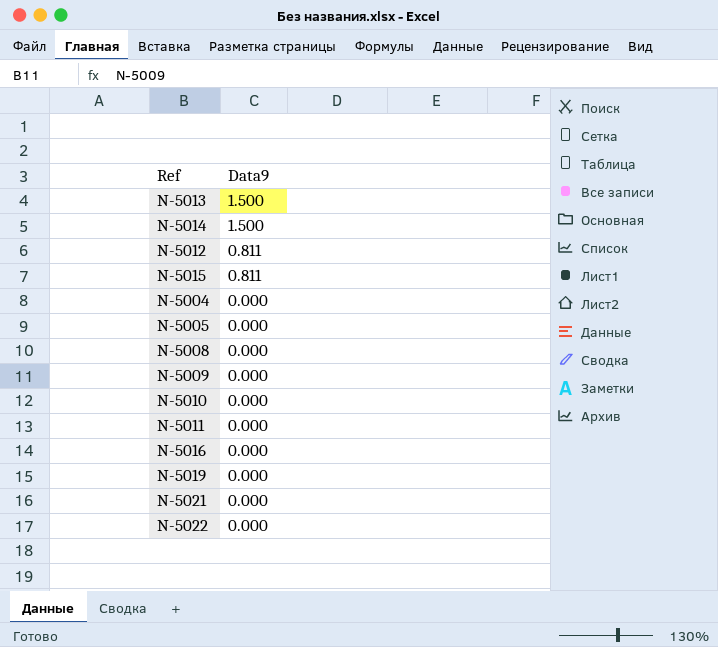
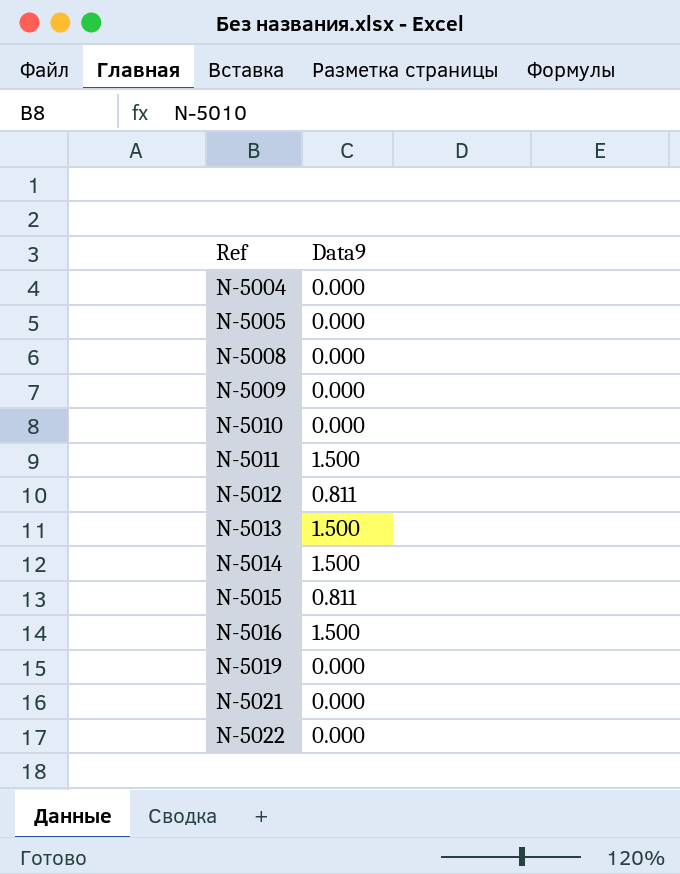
row order: Data9 descending -> Ref ascending
N-5011 | Data9: 0.000 -> 1.500
N-5016 | Data9: 0.000 -> 1.500

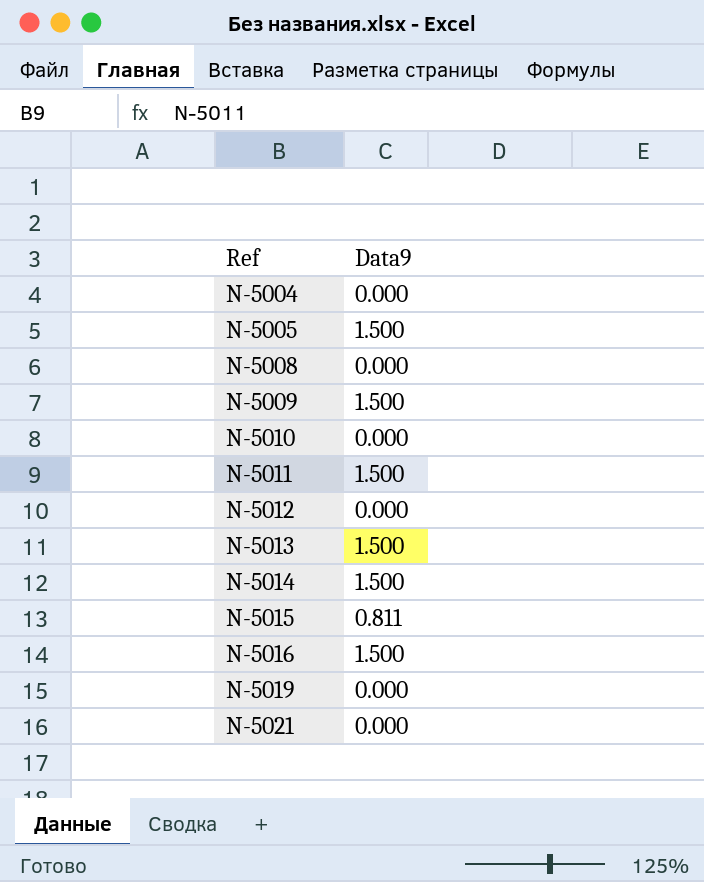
row N-5022: 0.000 -> none
N-5005 | Data9: 0.000 -> 1.500
N-5009 | Data9: 0.000 -> 1.500
N-5012 | Data9: 0.811 -> 0.000

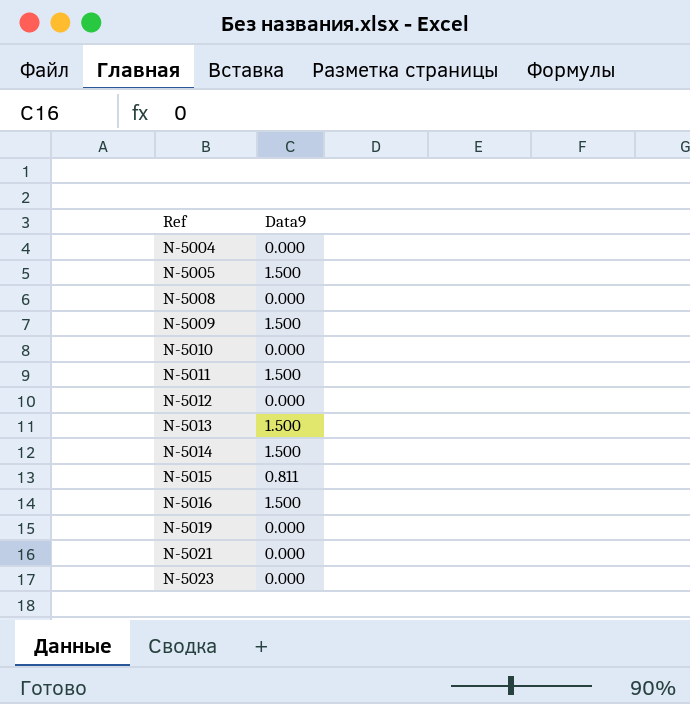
row N-5023: none -> 0.000

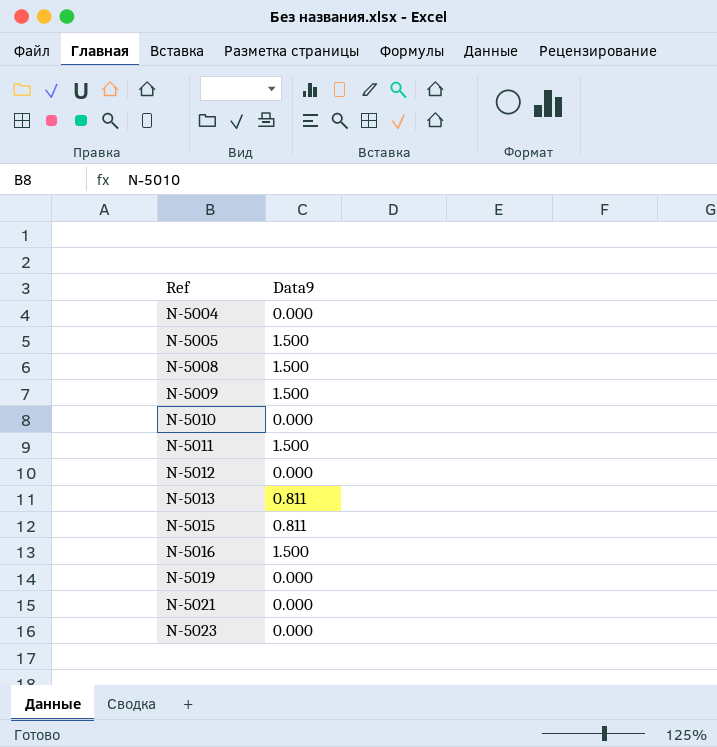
row N-5014: 1.500 -> none
N-5008 | Data9: 0.000 -> 1.500
N-5013 | Data9: 1.500 -> 0.811

